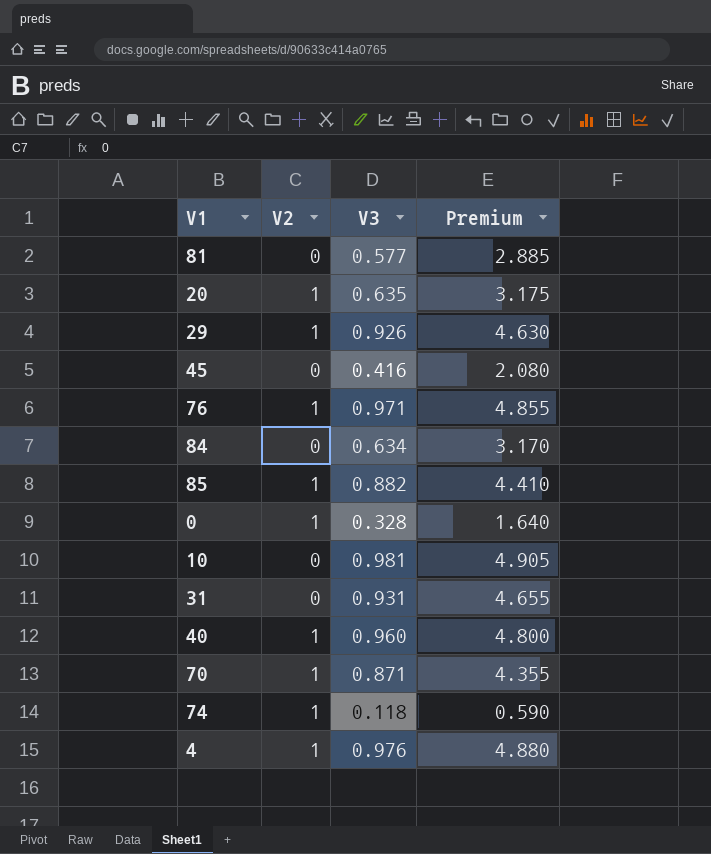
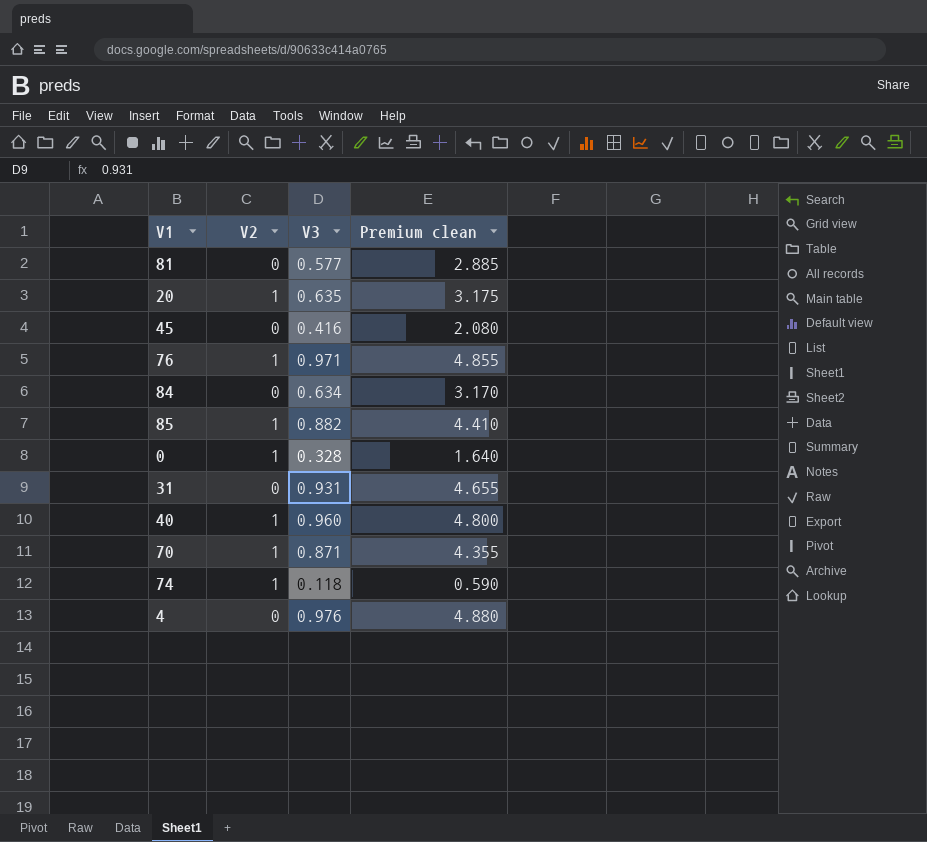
column name: Premium -> Premium clean
row 29: 1 | 0.926 | 4.630 -> none
row 10: 0 | 0.981 | 4.905 -> none
4 | V2: 1 -> 0

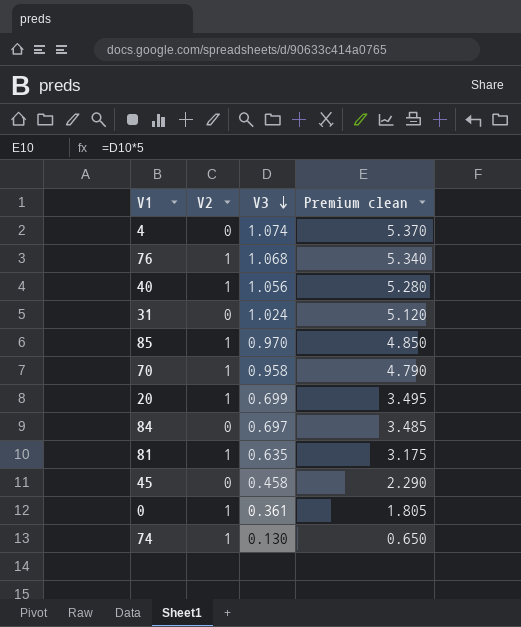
row order: none -> V3 descending
4 | V3: 0.976 -> 1.074
4 | Premium clean: 4.880 -> 5.370
76 | V3: 0.971 -> 1.068
76 | Premium clean: 4.855 -> 5.340
40 | V3: 0.960 -> 1.056
40 | Premium clean: 4.800 -> 5.280
31 | V3: 0.931 -> 1.024
31 | Premium clean: 4.655 -> 5.120
85 | V3: 0.882 -> 0.970
85 | Premium clean: 4.410 -> 4.850
70 | V3: 0.871 -> 0.958
70 | Premium clean: 4.355 -> 4.790
20 | V3: 0.635 -> 0.699
20 | Premium clean: 3.175 -> 3.495
84 | V3: 0.634 -> 0.697
84 | Premium clean: 3.170 -> 3.485
81 | V2: 0 -> 1
81 | V3: 0.577 -> 0.635
81 | Premium clean: 2.885 -> 3.175
45 | V3: 0.416 -> 0.458
45 | Premium clean: 2.080 -> 2.290
0 | V3: 0.328 -> 0.361
0 | Premium clean: 1.640 -> 1.805
74 | V3: 0.118 -> 0.130
74 | Premium clean: 0.590 -> 0.650

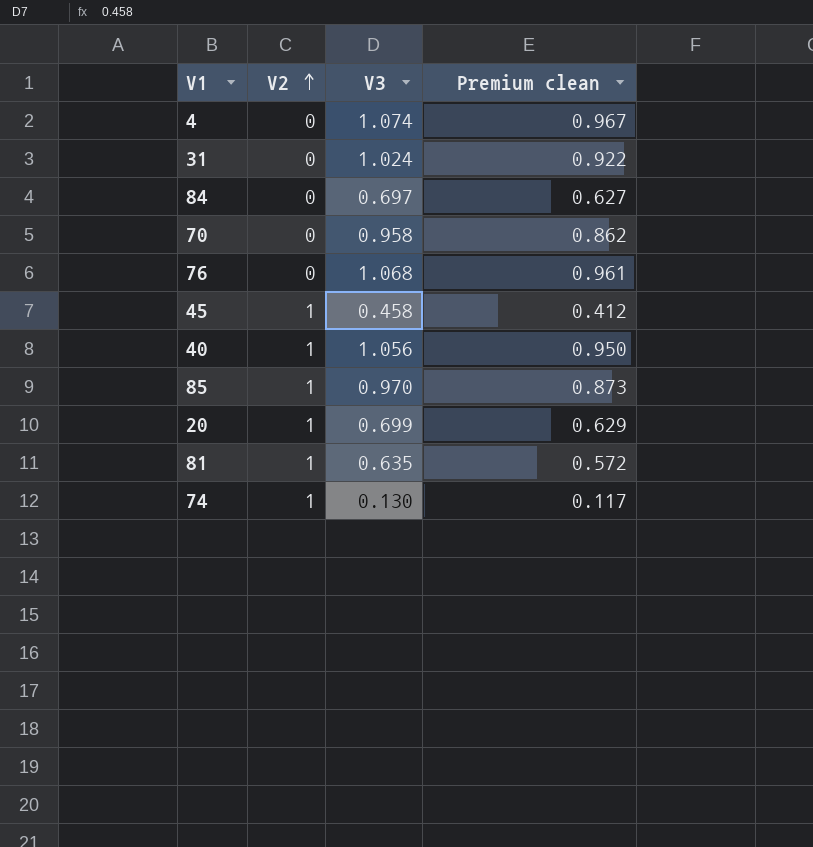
row order: V3 descending -> V2 ascending
column Premium clean | formula: [V3] * 5 -> [V3] * 0.9
row 0: 1 | 0.361 | 1.805 -> none
70 | V2: 1 -> 0
76 | V2: 1 -> 0
45 | V2: 0 -> 1

